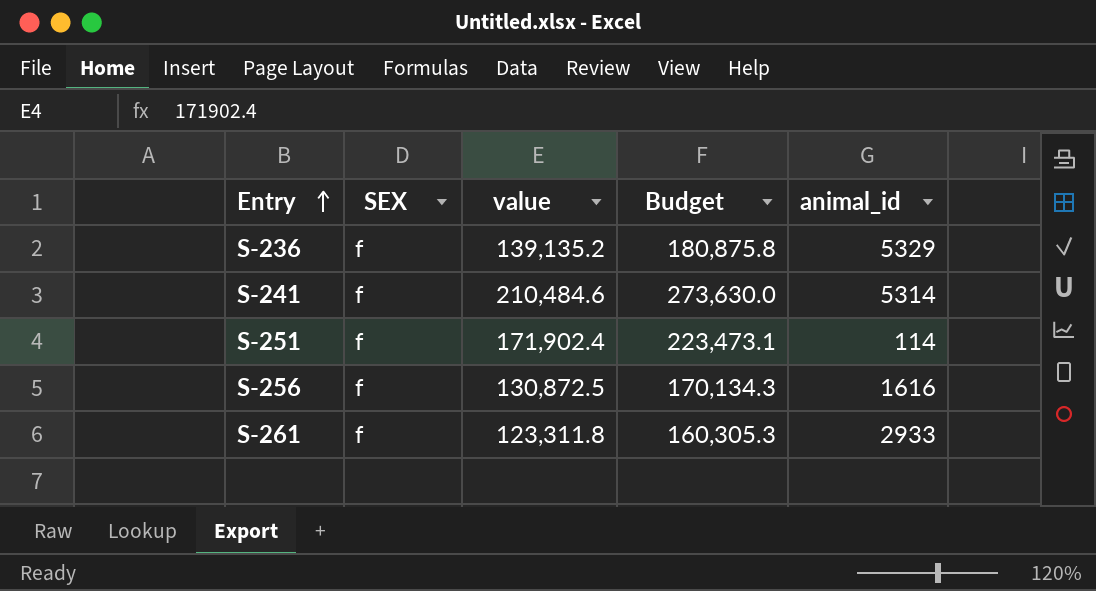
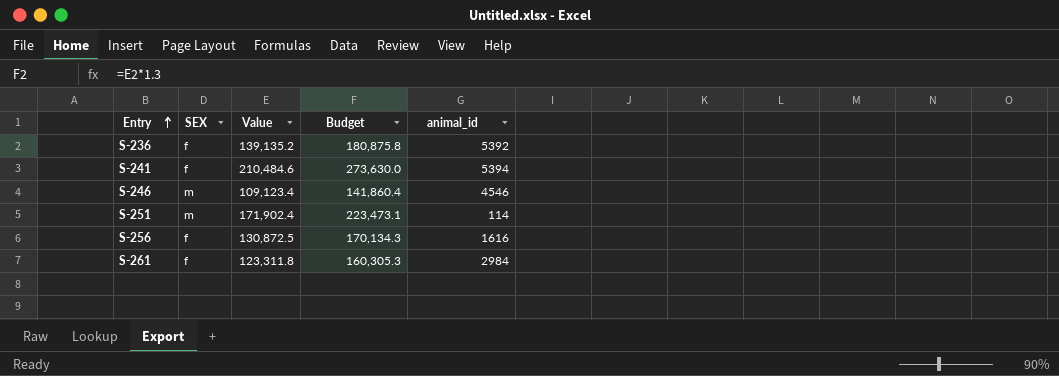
column name: value -> Value
S-236 | animal_id: 5329 -> 5392
S-241 | animal_id: 5314 -> 5394
row S-246: none -> m | 109,123.4 | 141,860.4 | 4546
S-251 | SEX: f -> m
S-261 | animal_id: 2933 -> 2984

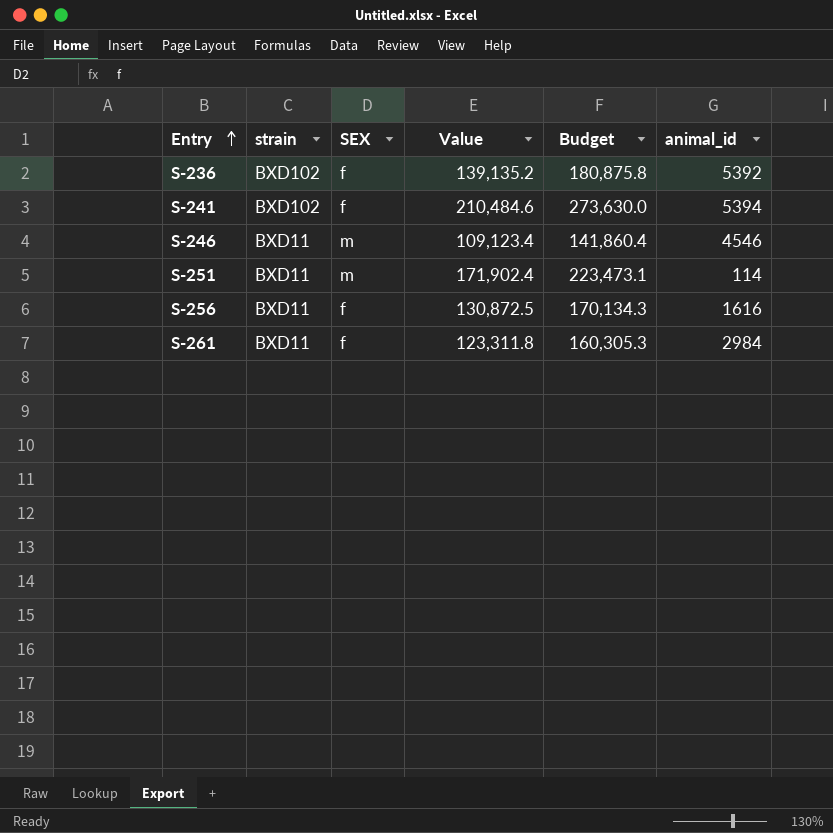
column strain | position: none -> 2

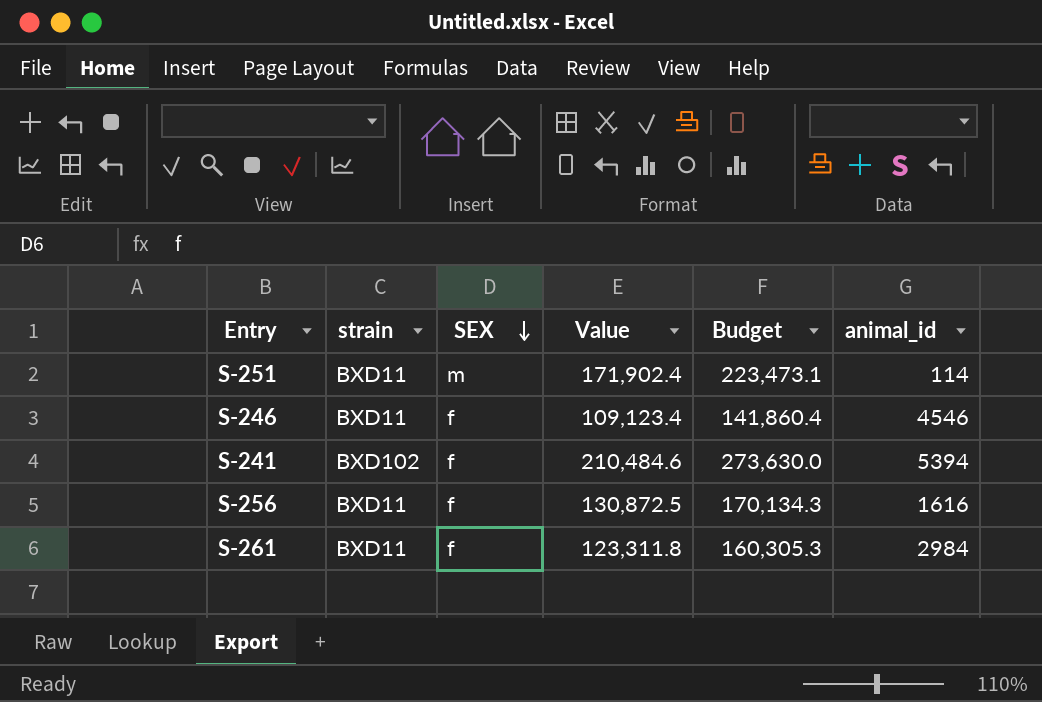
row order: Entry ascending -> SEX descending
row S-236: BXD102 | f | 139,135.2 | 180,875.8 | 5392 -> none
S-246 | SEX: m -> f

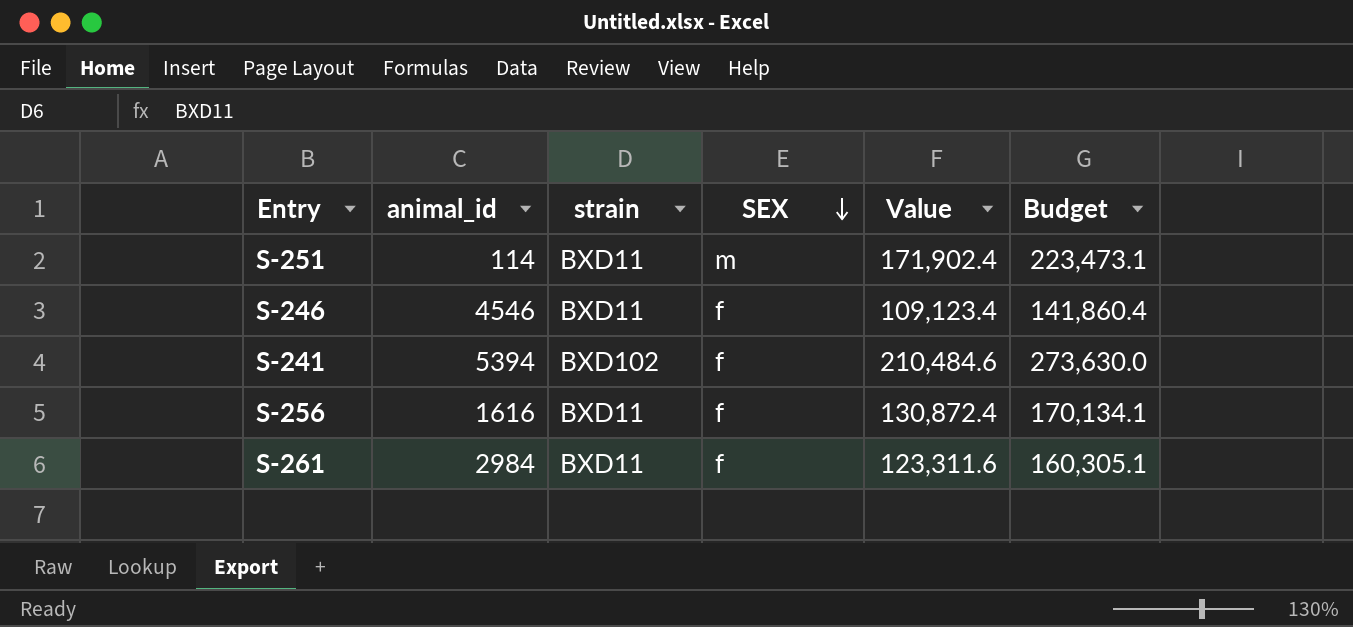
column animal_id | position: 6 -> 2
S-256 | Value: 130,872.5 -> 130,872.4
S-256 | Budget: 170,134.3 -> 170,134.1
S-261 | Value: 123,311.8 -> 123,311.6
S-261 | Budget: 160,305.3 -> 160,305.1

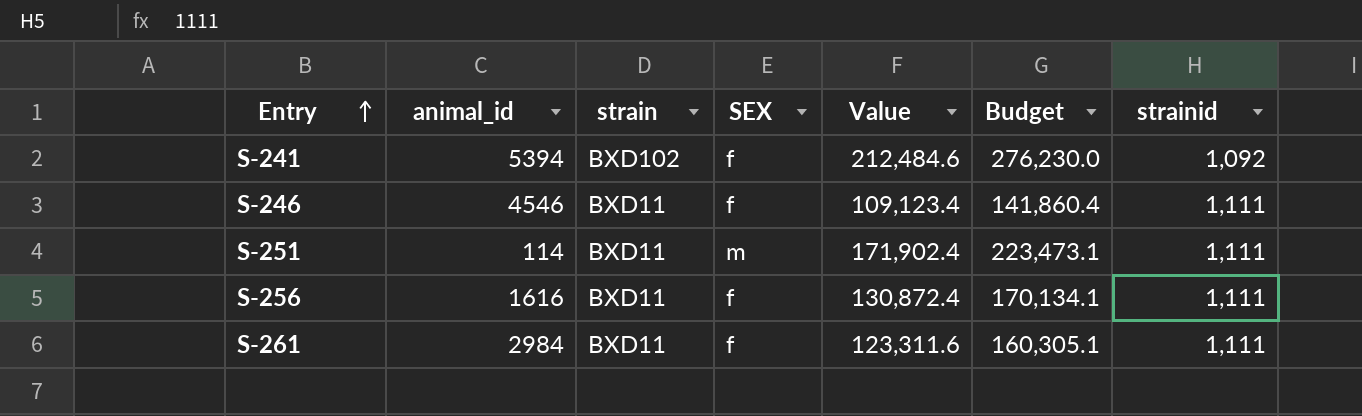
row order: SEX descending -> Entry ascending
column strainid | position: none -> 7
S-241 | Value: 210,484.6 -> 212,484.6
S-241 | Budget: 273,630.0 -> 276,230.0

